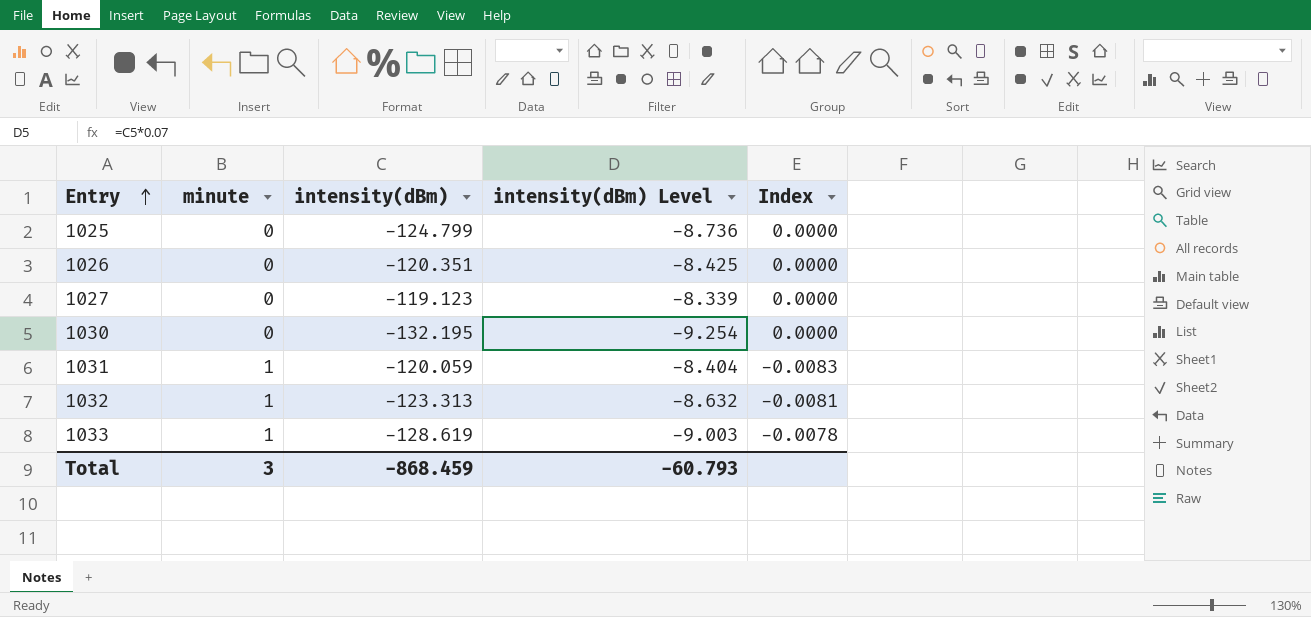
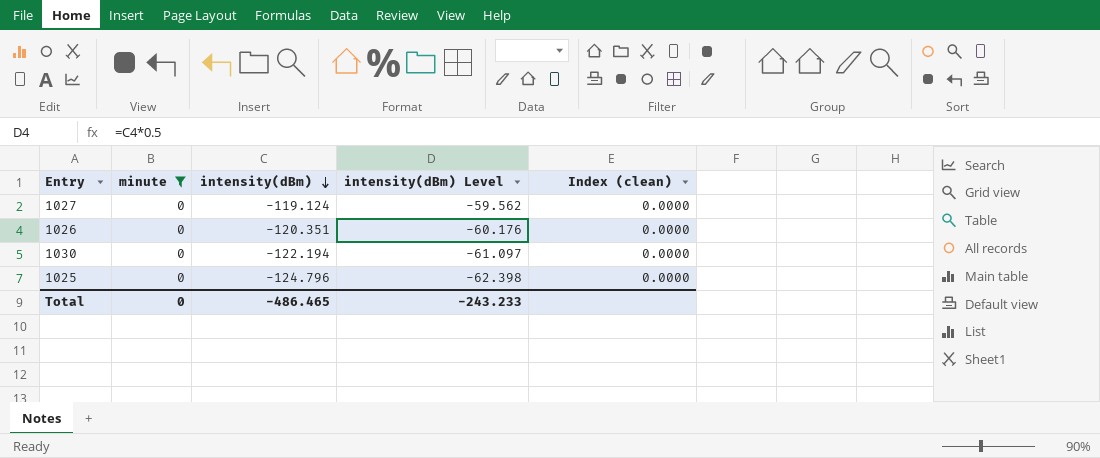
filter: none -> minute = 0
row order: Entry ascending -> intensity(dBm) descending
column intensity(dBm) Level | formula: [intensity(dBm)] * 0.07 -> [intensity(dBm)] * 0.5
column name: Index -> Index (clean)
1027 | intensity(dBm): -119.123 -> -119.124
1030 | intensity(dBm): -132.195 -> -122.194
1025 | intensity(dBm): -124.799 -> -124.796
Total | minute: 3 -> 0
Total | intensity(dBm): -868.459 -> -486.465
Total | intensity(dBm) Level: -60.793 -> -243.233

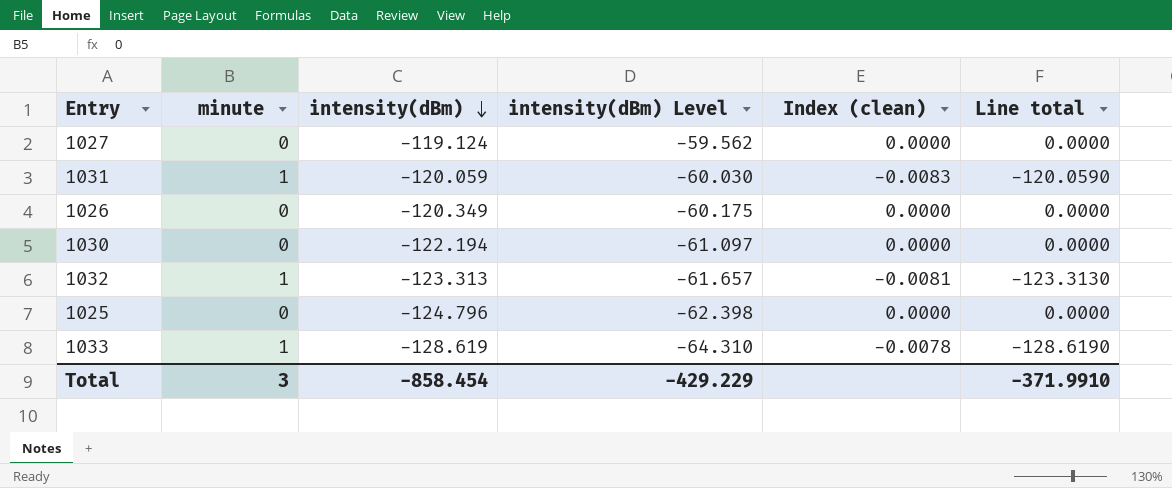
filter: minute = 0 -> none
column Line total | formula: none -> [minute] * [intensity(dBm)]
1026 | intensity(dBm): -120.351 -> -120.349
1026 | intensity(dBm) Level: -60.176 -> -60.175
Total | minute: 0 -> 3
Total | intensity(dBm): -486.465 -> -858.454
Total | intensity(dBm) Level: -243.233 -> -429.229

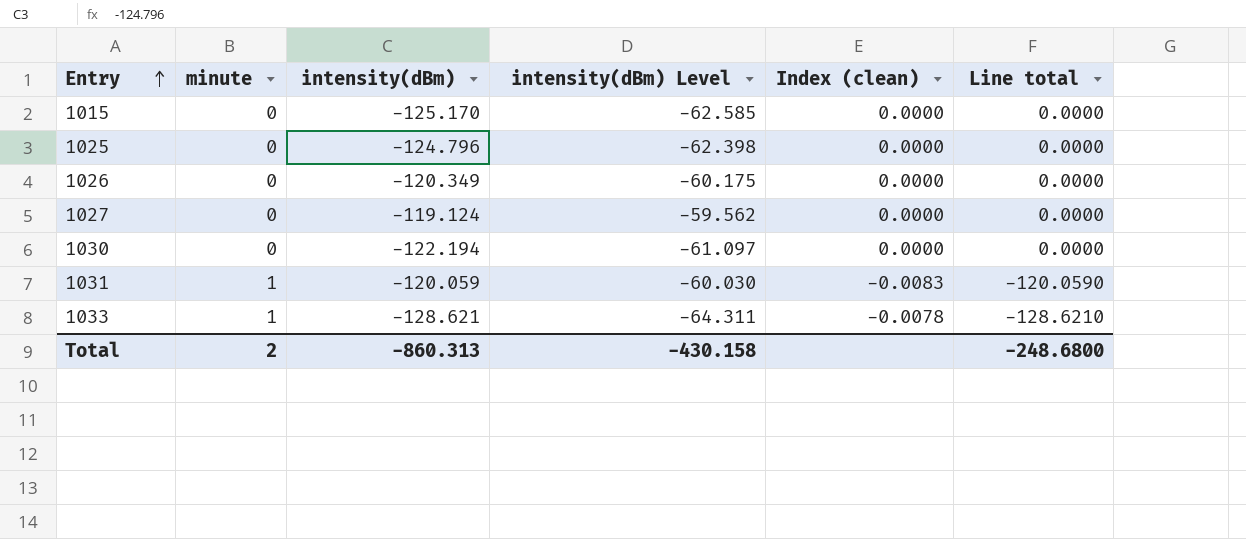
row order: intensity(dBm) descending -> Entry ascending
row 1032: 1 | -123.313 | -61.657 | -0.0081 | -123.3130 -> none
row 1015: none -> 0 | -125.170 | -62.585 | 0.0000 | 0.0000
1033 | intensity(dBm): -128.619 -> -128.621
1033 | intensity(dBm) Level: -64.310 -> -64.311
1033 | Line total: -128.6190 -> -128.6210
Total | minute: 3 -> 2
Total | intensity(dBm): -858.454 -> -860.313
Total | intensity(dBm) Level: -429.229 -> -430.158
Total | Line total: -371.9910 -> -248.6800

